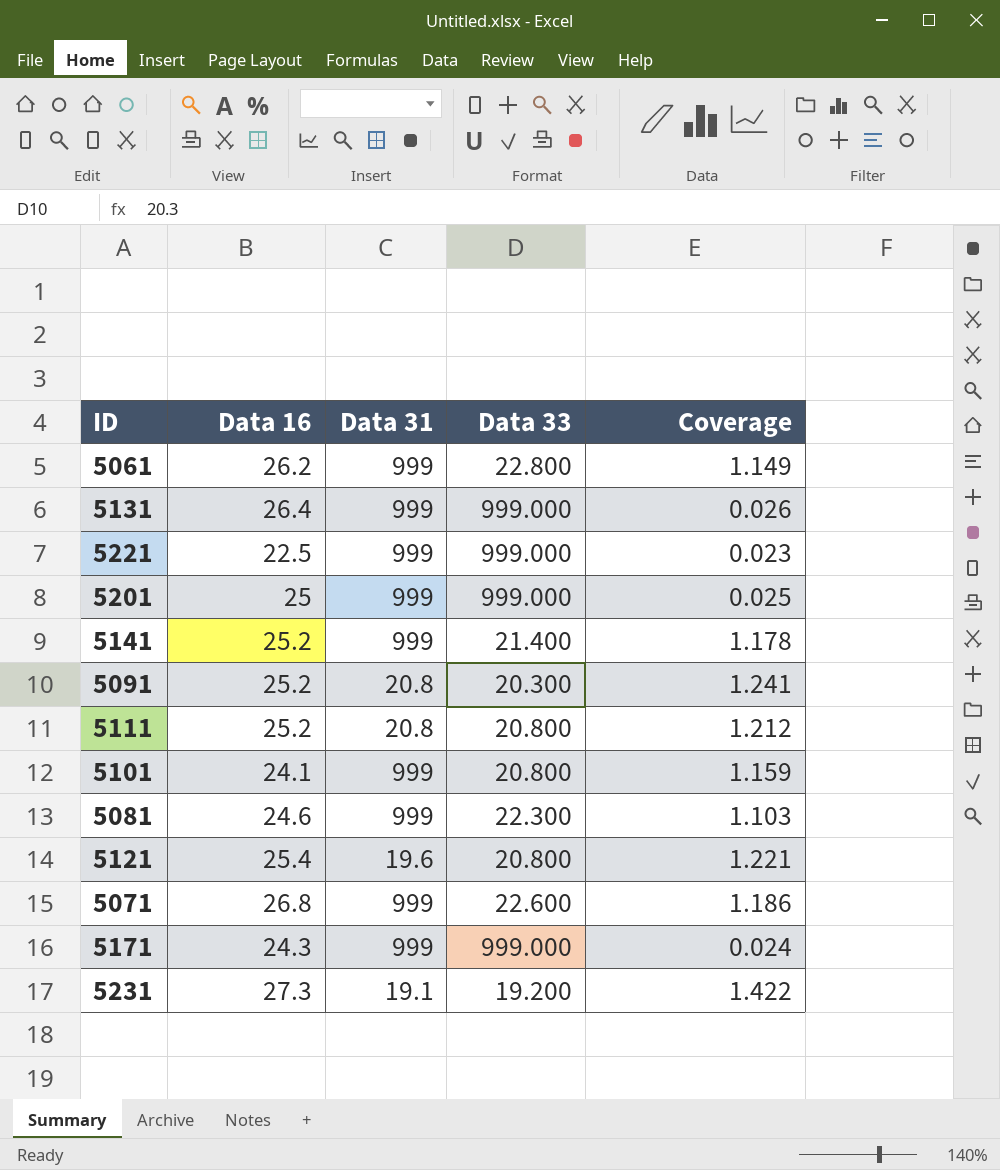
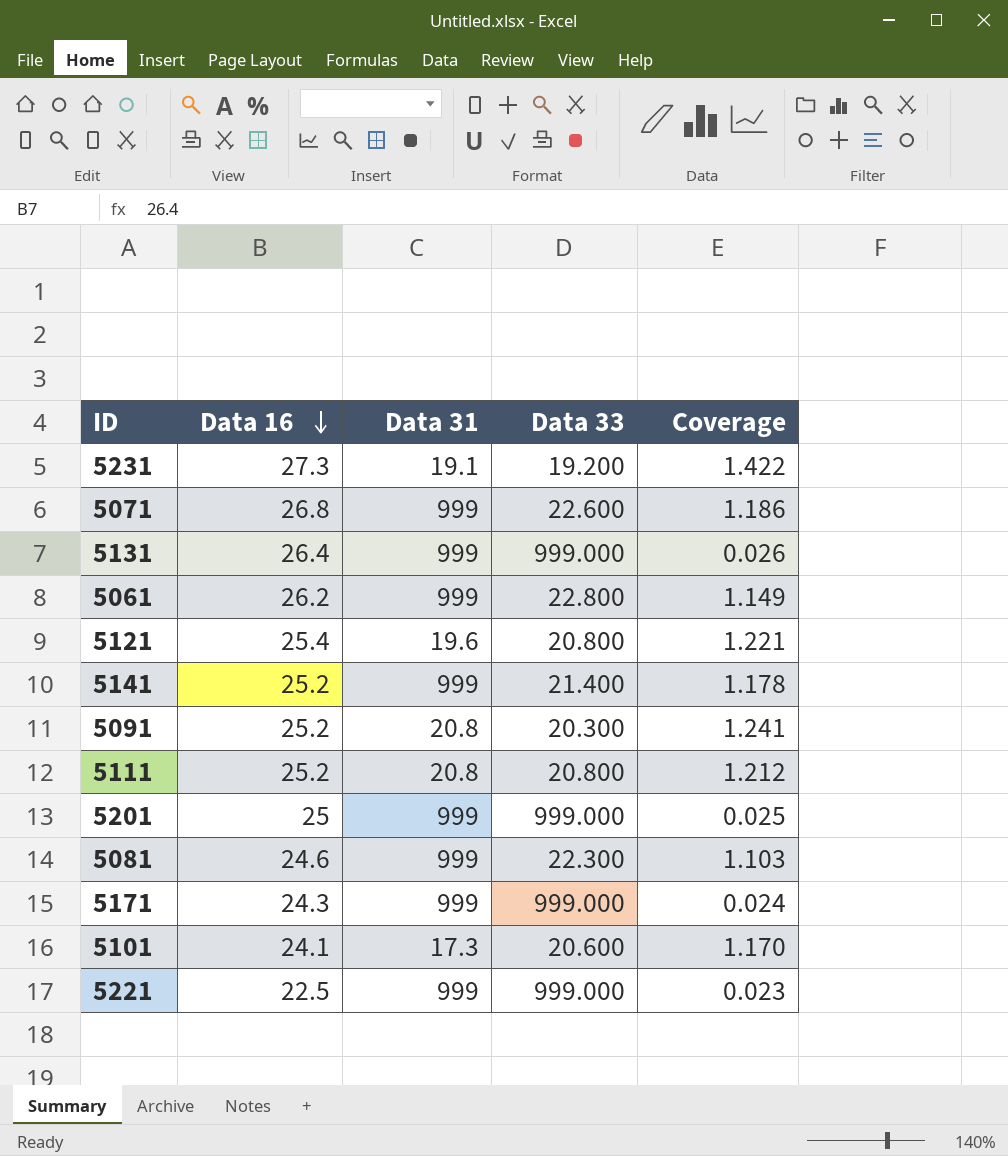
row order: none -> Data 16 descending
5101 | Data 31: 999 -> 17.3
5101 | Data 33: 20.800 -> 20.600
5101 | Coverage: 1.159 -> 1.170

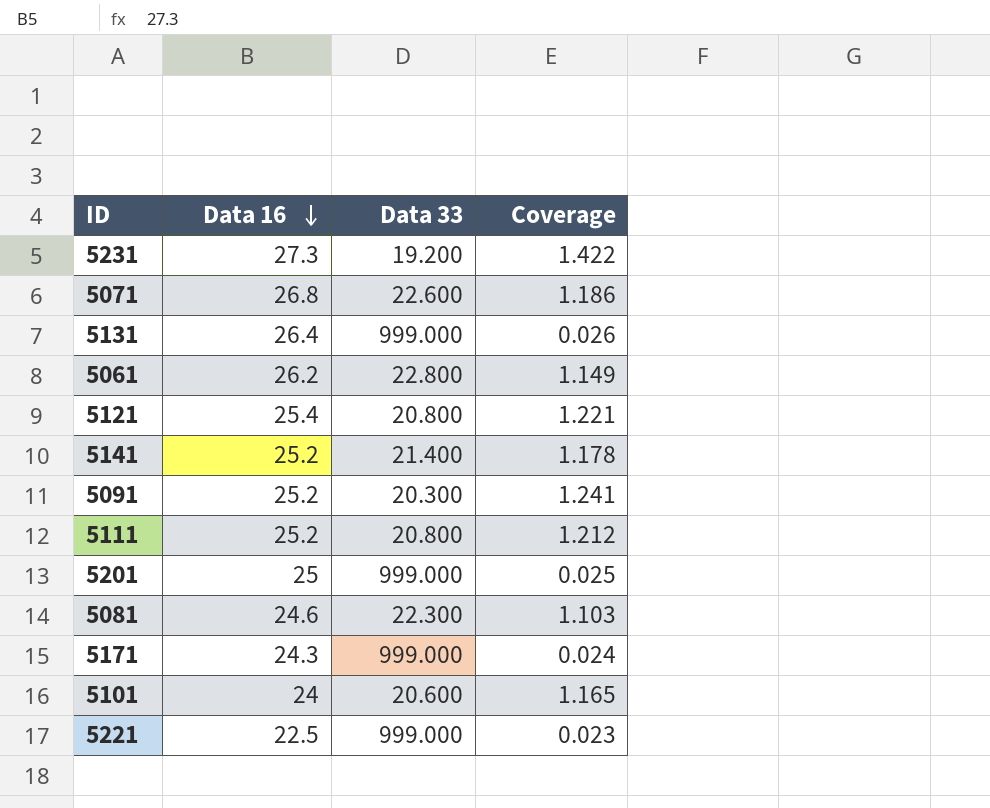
column Data 31 | position: 3 -> none
5101 | Data 16: 24.1 -> 24
5101 | Coverage: 1.170 -> 1.165

